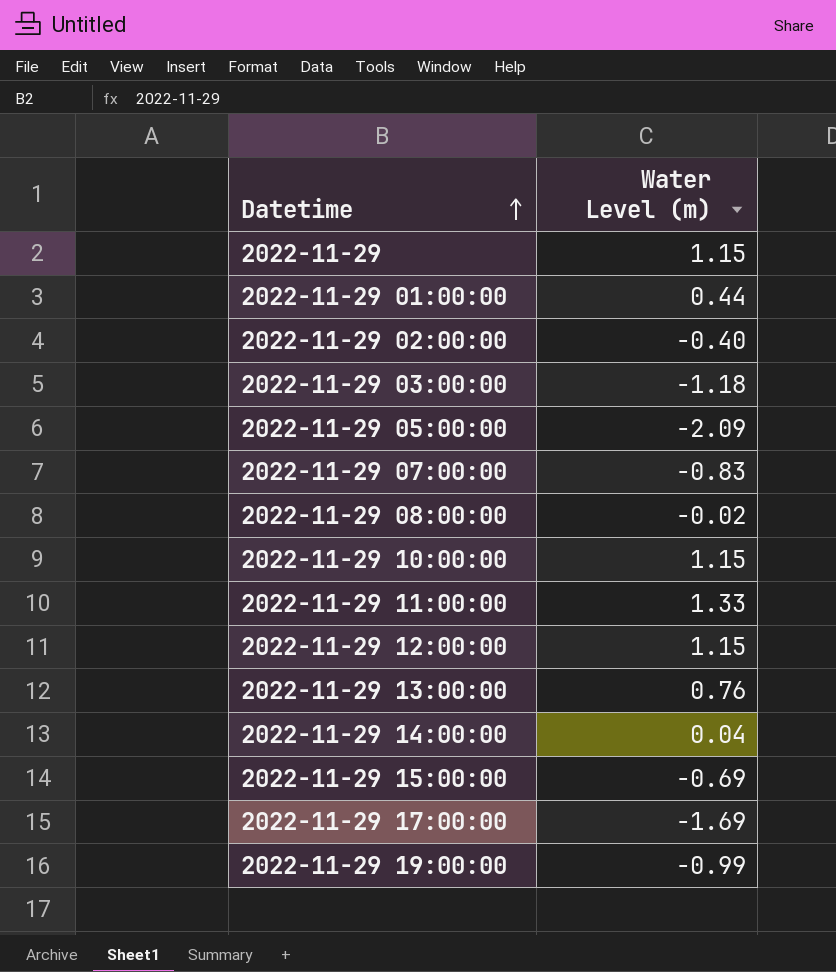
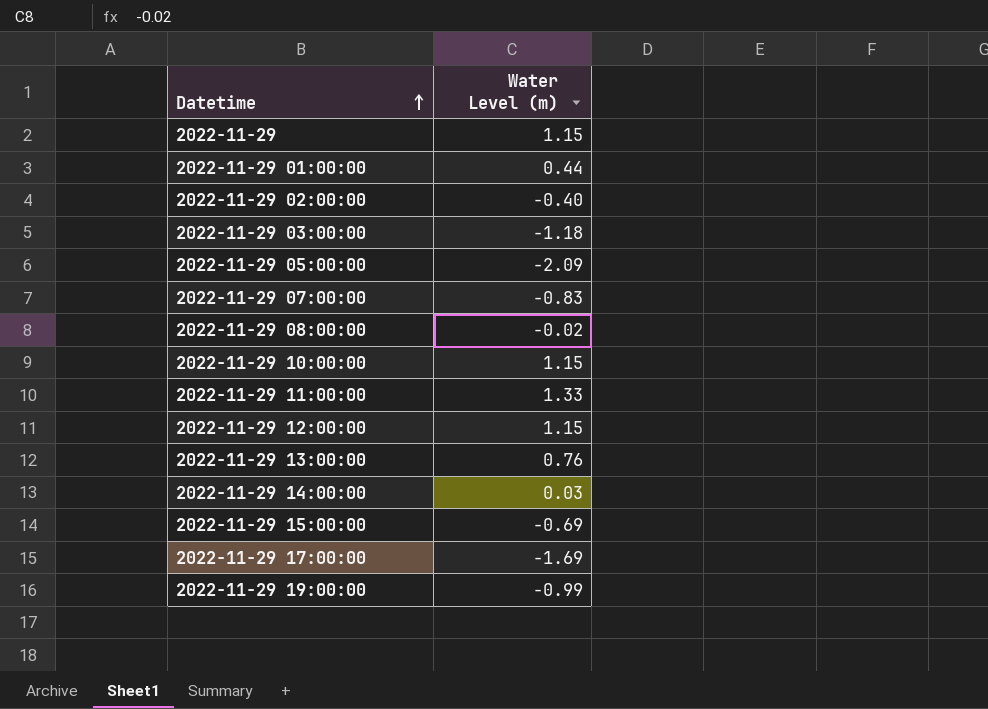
2022-11-29 14:00:00 | Water Level (m): 0.04 -> 0.03

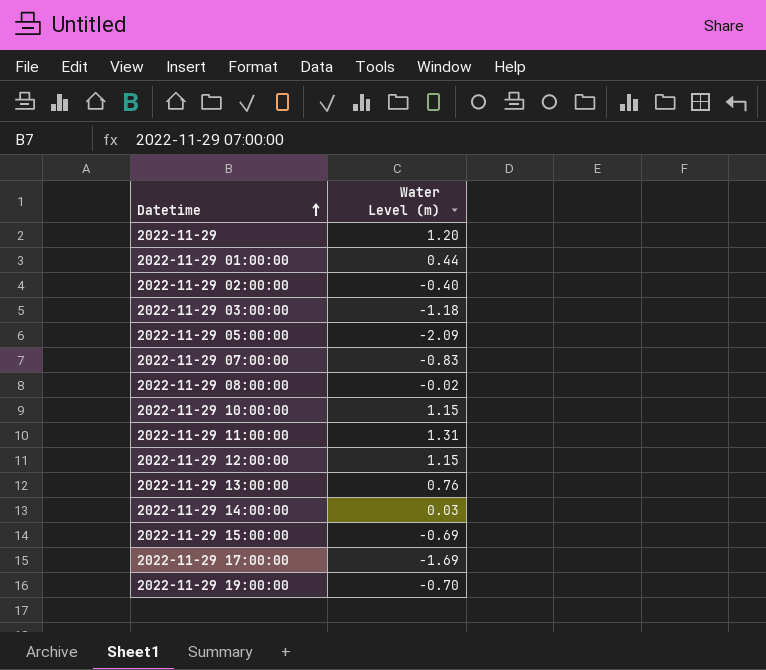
2022-11-29 | Water Level (m): 1.15 -> 1.20
2022-11-29 11:00:00 | Water Level (m): 1.33 -> 1.31
2022-11-29 19:00:00 | Water Level (m): -0.99 -> -0.70

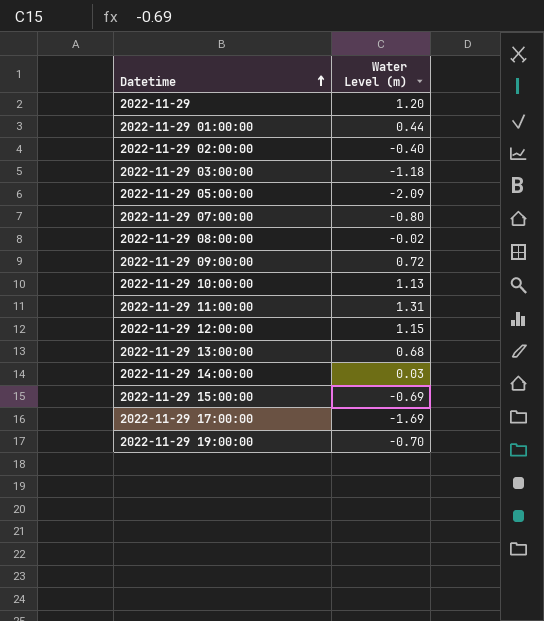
2022-11-29 07:00:00 | Water Level (m): -0.83 -> -0.80
row 2022-11-29 09:00:00: none -> 0.72
2022-11-29 10:00:00 | Water Level (m): 1.15 -> 1.13
2022-11-29 13:00:00 | Water Level (m): 0.76 -> 0.68

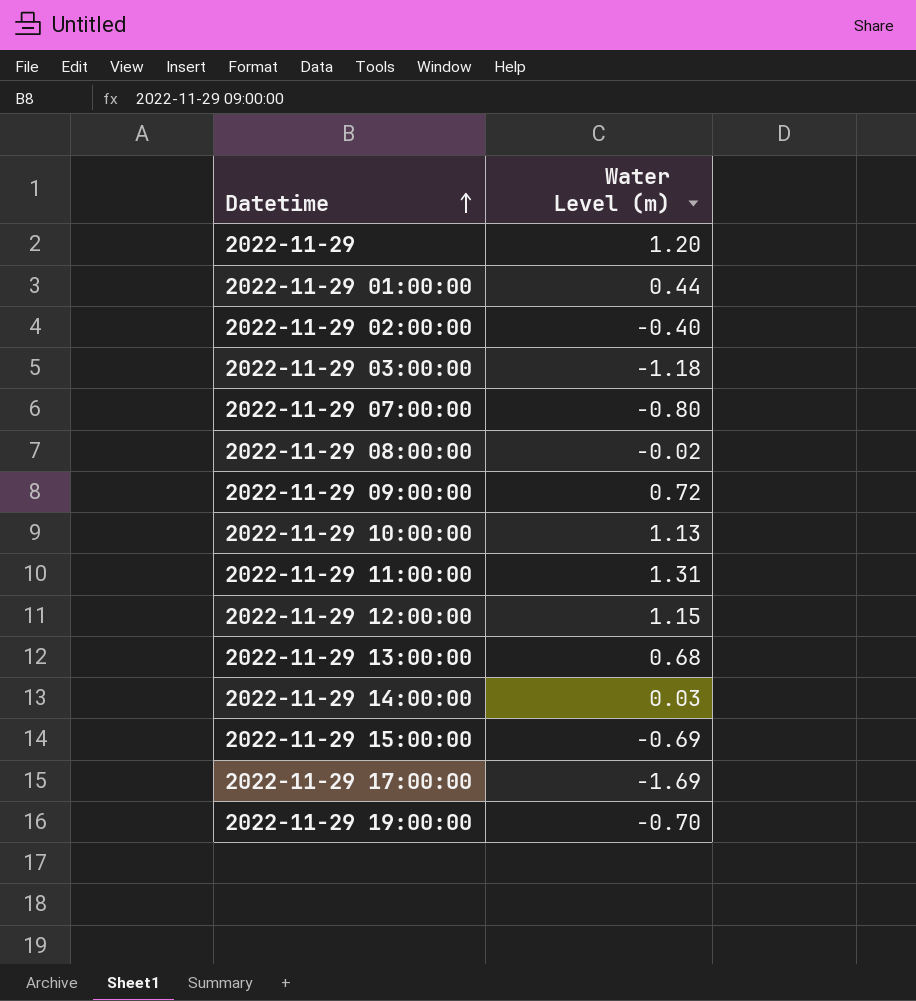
row 2022-11-29 05:00:00: -2.09 -> none

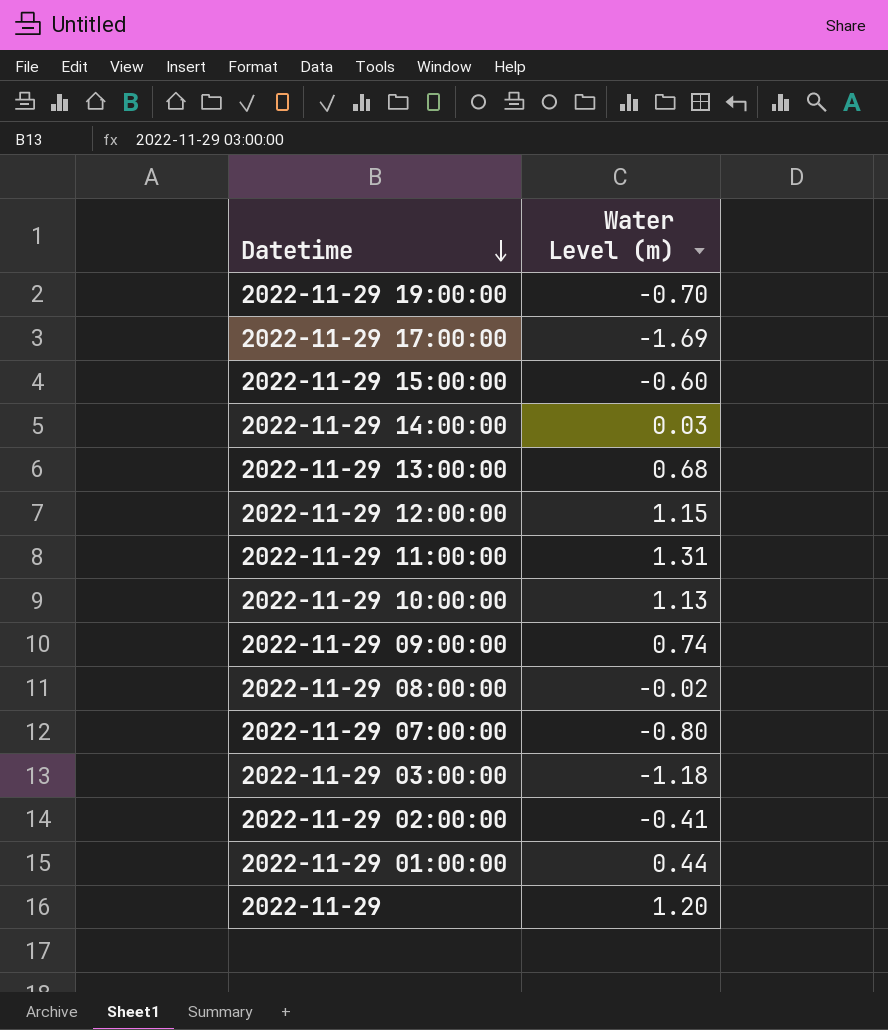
row order: Datetime ascending -> Datetime descending
2022-11-29 15:00:00 | Water Level (m): -0.69 -> -0.60
2022-11-29 09:00:00 | Water Level (m): 0.72 -> 0.74
2022-11-29 02:00:00 | Water Level (m): -0.40 -> -0.41

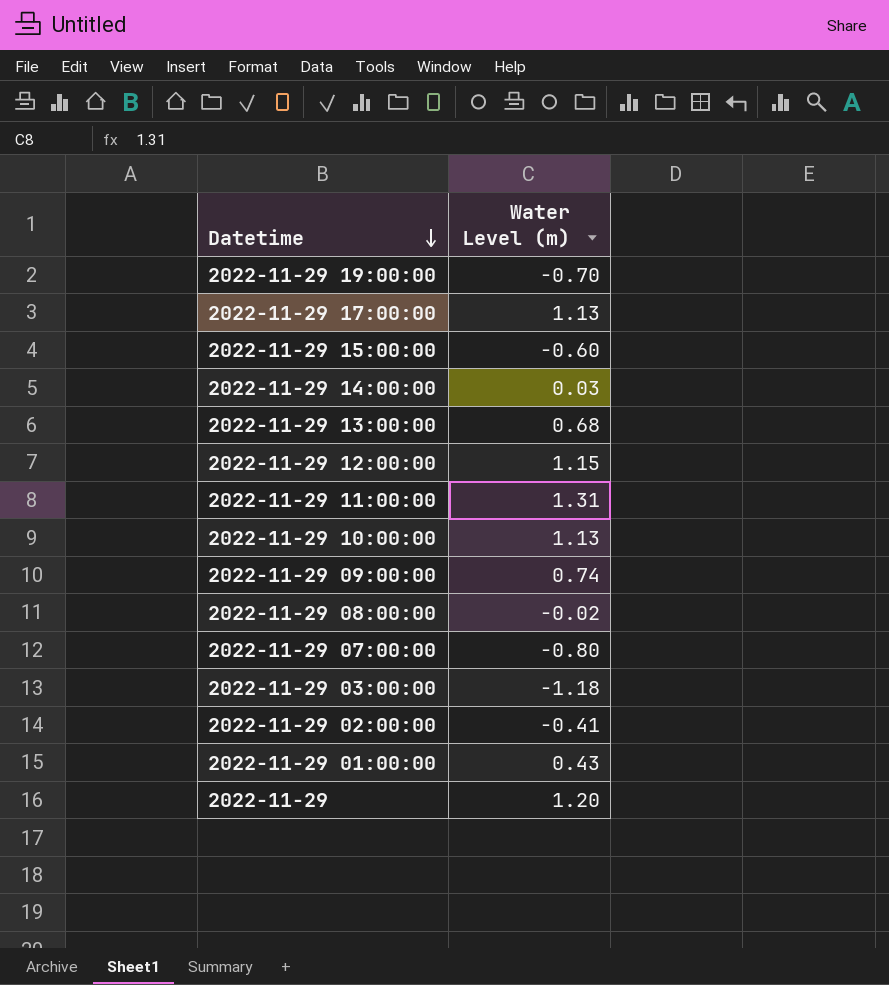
2022-11-29 17:00:00 | Water Level (m): -1.69 -> 1.13
2022-11-29 01:00:00 | Water Level (m): 0.44 -> 0.43

